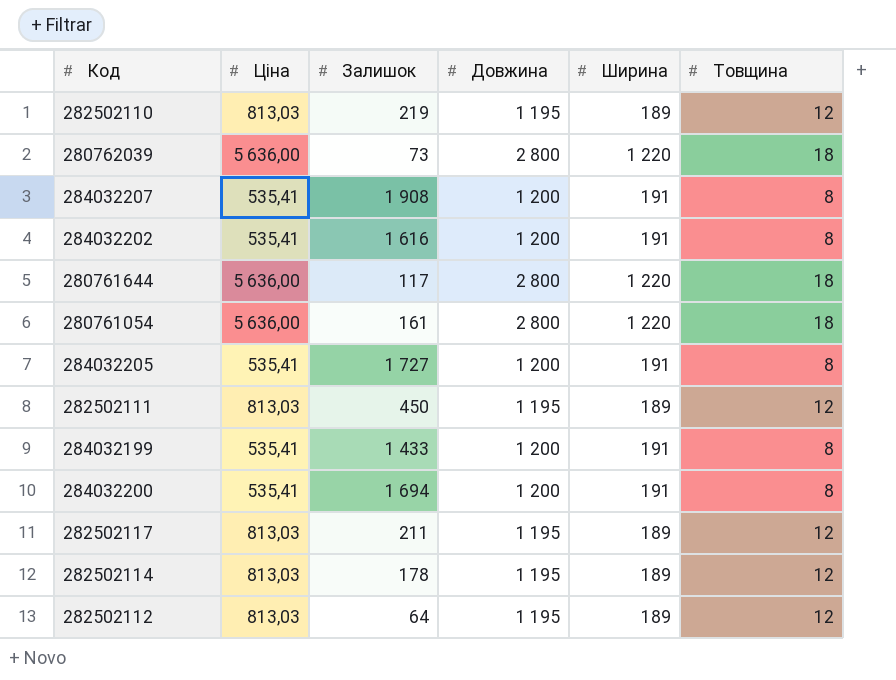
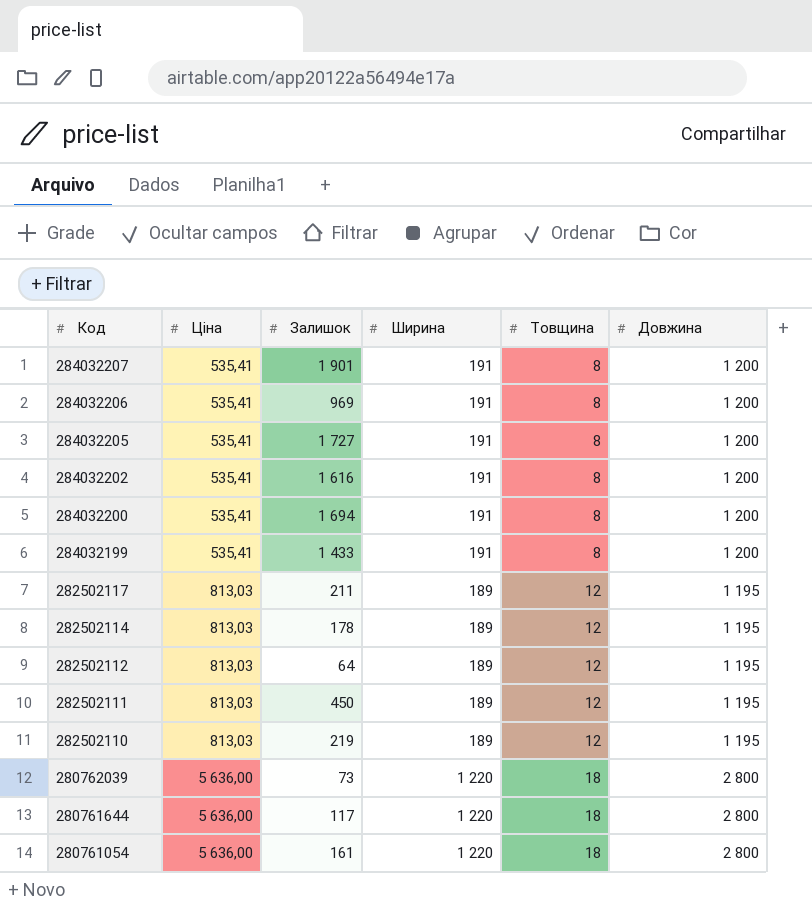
row order: none -> Код descending
column Довжина | position: 4 -> 6
284032207 | Залишок: 1 908 -> 1 901
row 284032206: none -> 535,41 | 969 | 191 | 8 | 1 200

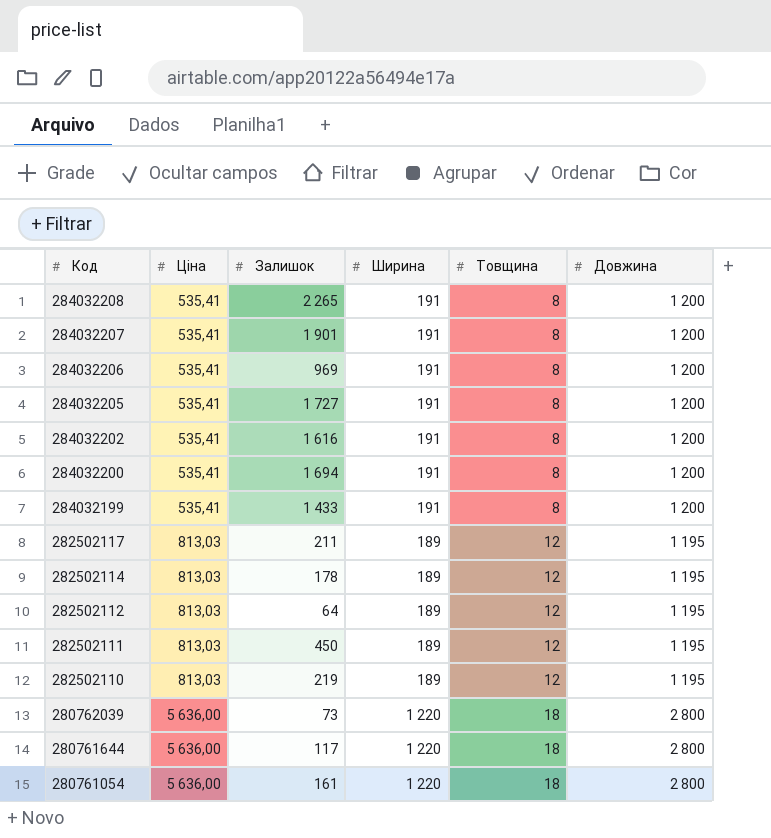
row 284032208: none -> 535,41 | 2 265 | 191 | 8 | 1 200

